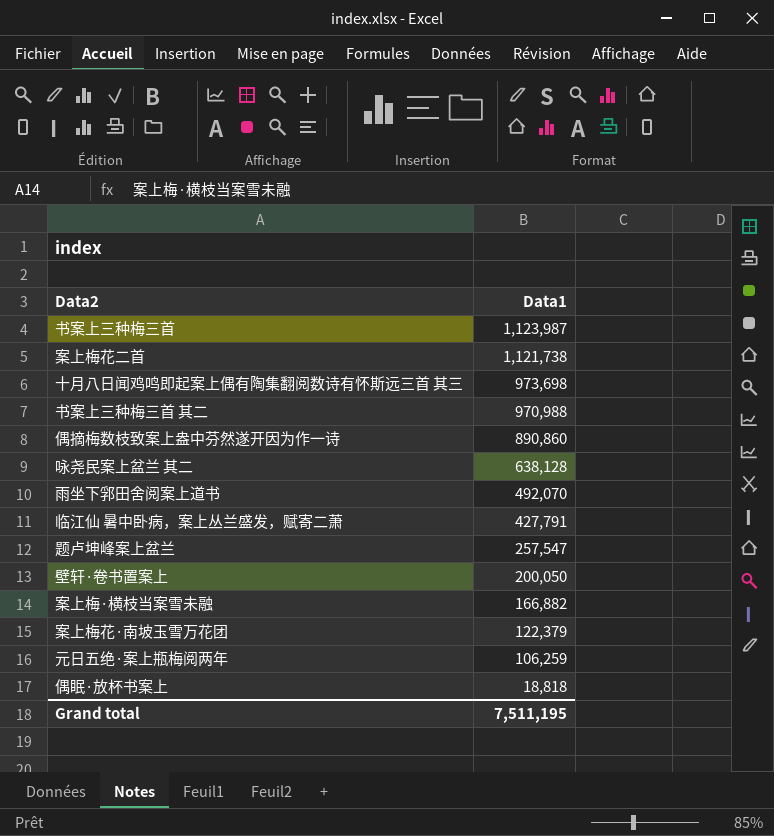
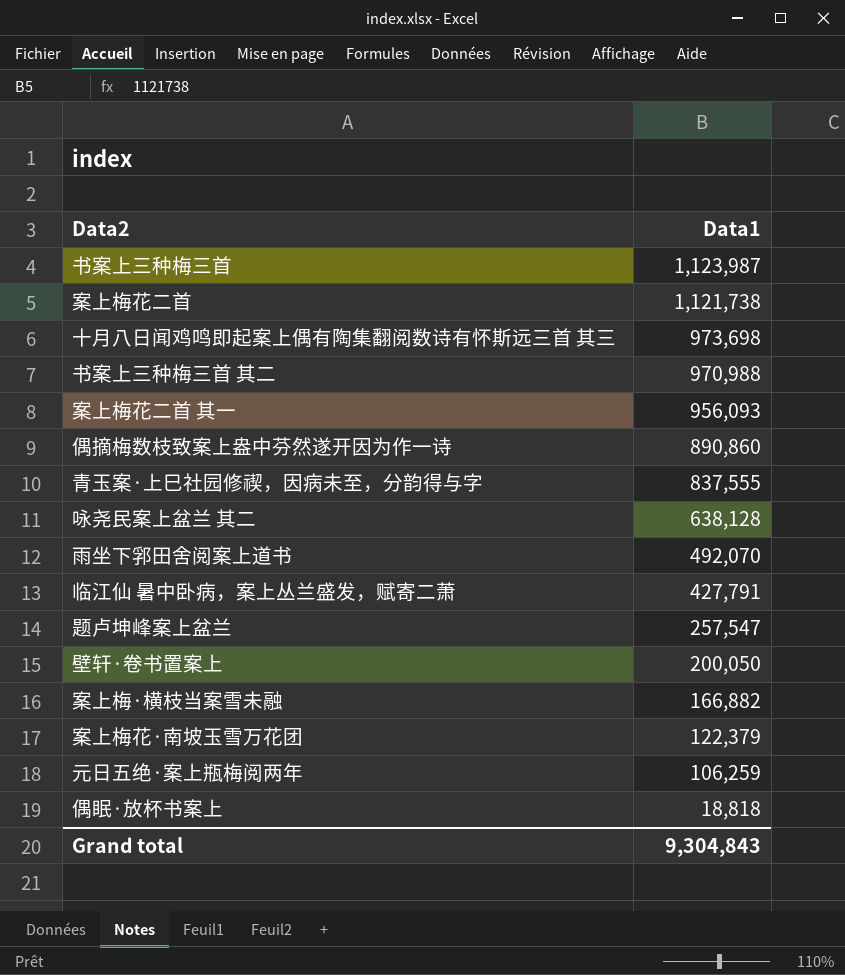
row 案上梅花二首 其一: none -> 956,093
row 青玉案·上巳社园修禊，因病未至，分韵得与字: none -> 837,555
Grand total | Data1: 7,511,195 -> 9,304,843

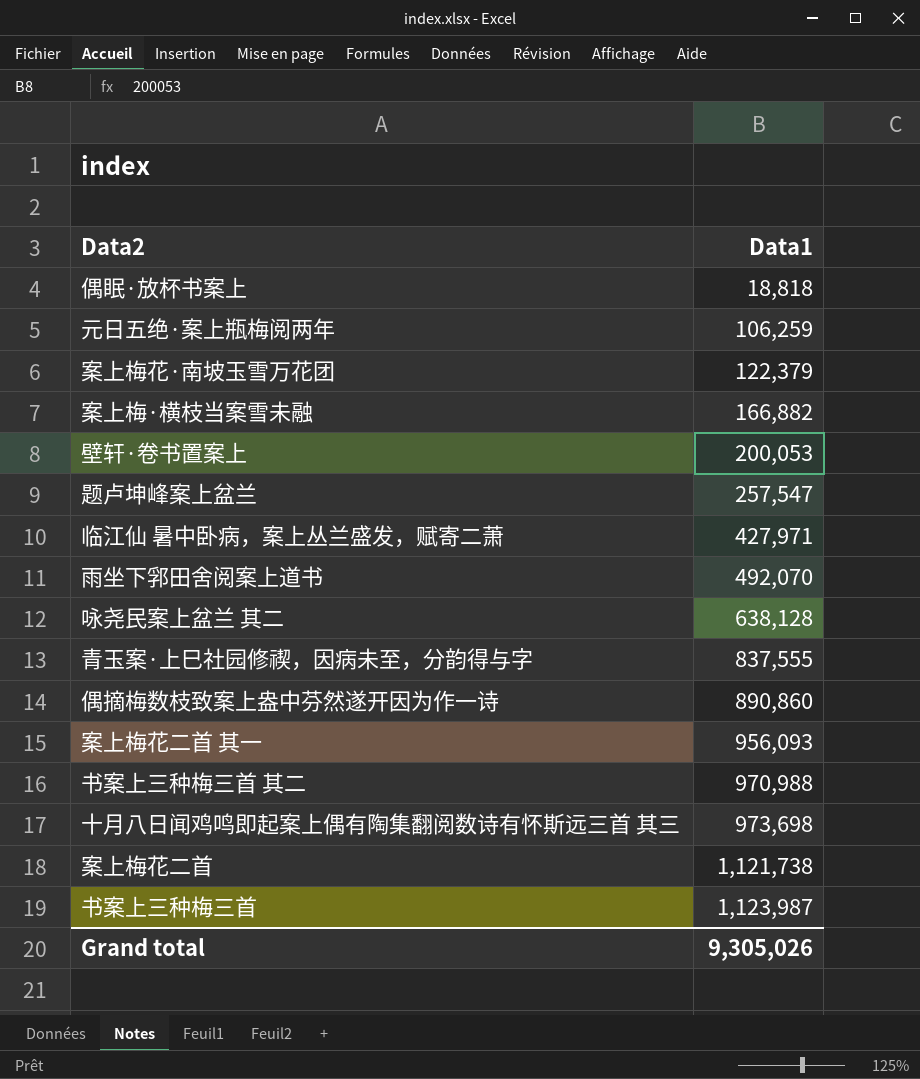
row order: Data1 descending -> Data1 ascending
壁轩·卷书置案上 | Data1: 200,050 -> 200,053
临江仙 暑中卧病，案上丛兰盛发，赋寄二萧 | Data1: 427,791 -> 427,971
Grand total | Data1: 9,304,843 -> 9,305,026

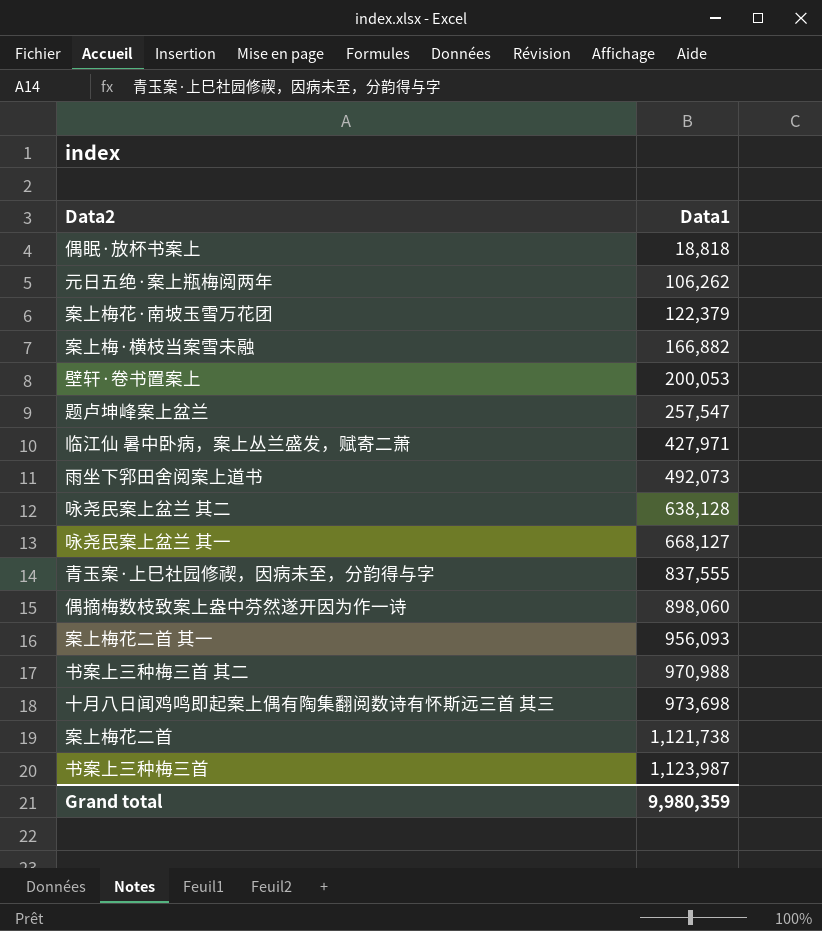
元日五绝·案上瓶梅阅两年 | Data1: 106,259 -> 106,262
雨坐下郛田舍阅案上道书 | Data1: 492,070 -> 492,073
row 咏尧民案上盆兰 其一: none -> 668,127
偶摘梅数枝致案上盎中芬然遂开因为作一诗 | Data1: 890,860 -> 898,060
Grand total | Data1: 9,305,026 -> 9,980,359

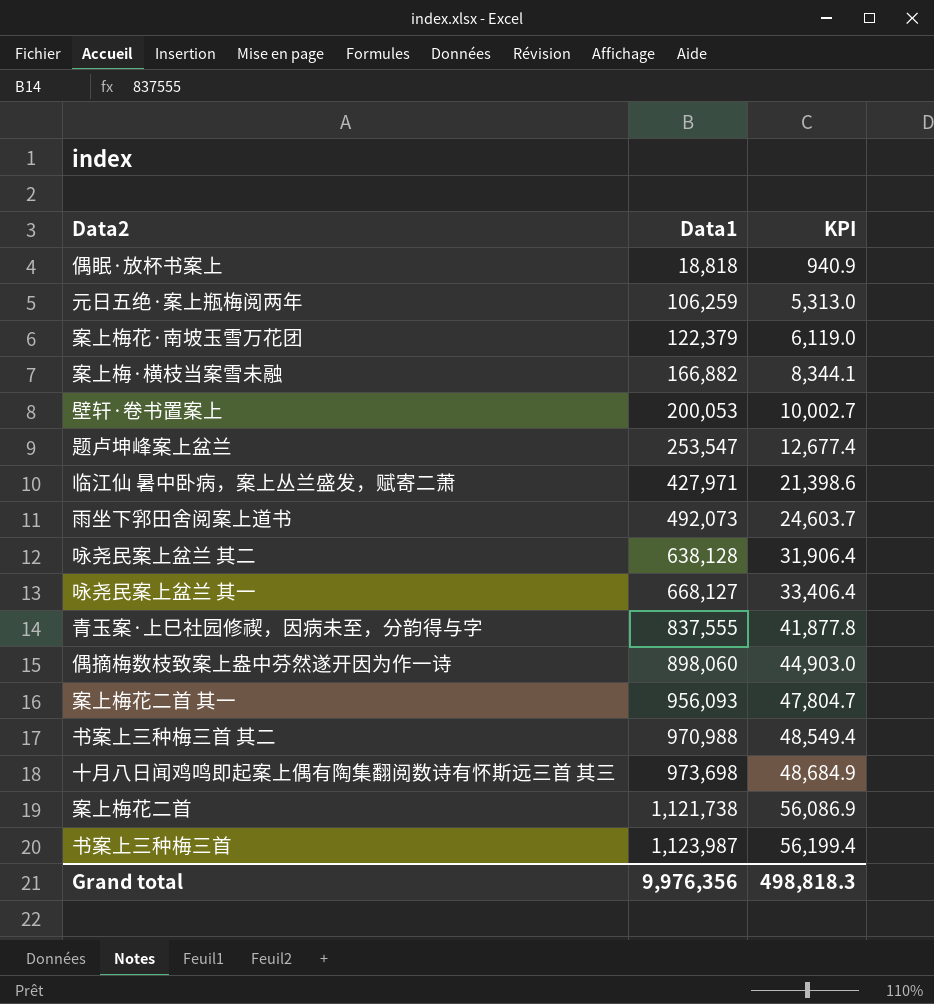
column KPI | formula: none -> [Data1] * 0.05
元日五绝·案上瓶梅阅两年 | Data1: 106,262 -> 106,259
题卢坤峰案上盆兰 | Data1: 257,547 -> 253,547
Grand total | Data1: 9,980,359 -> 9,976,356

